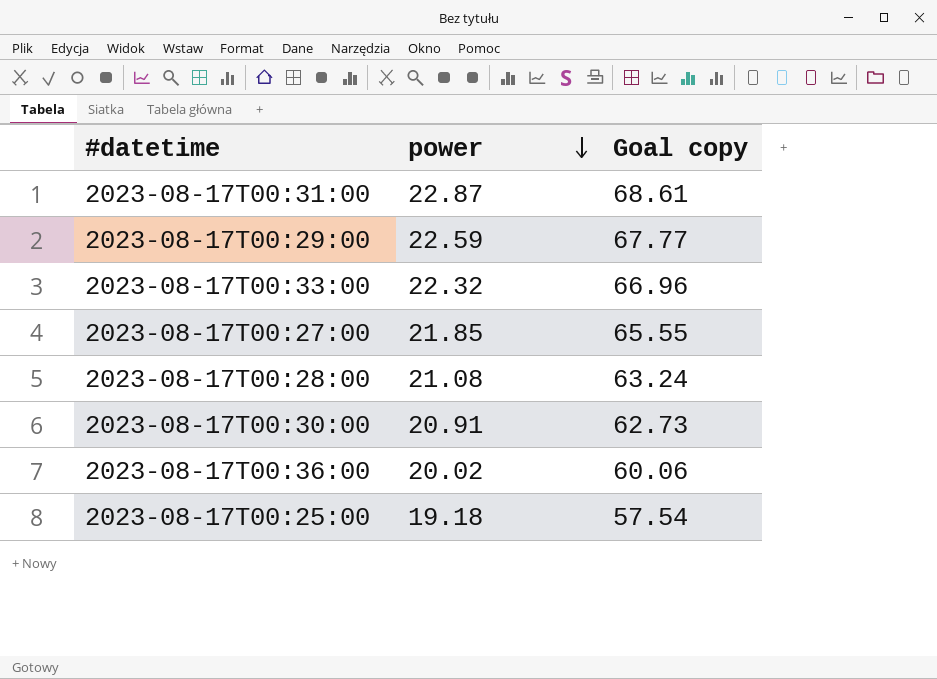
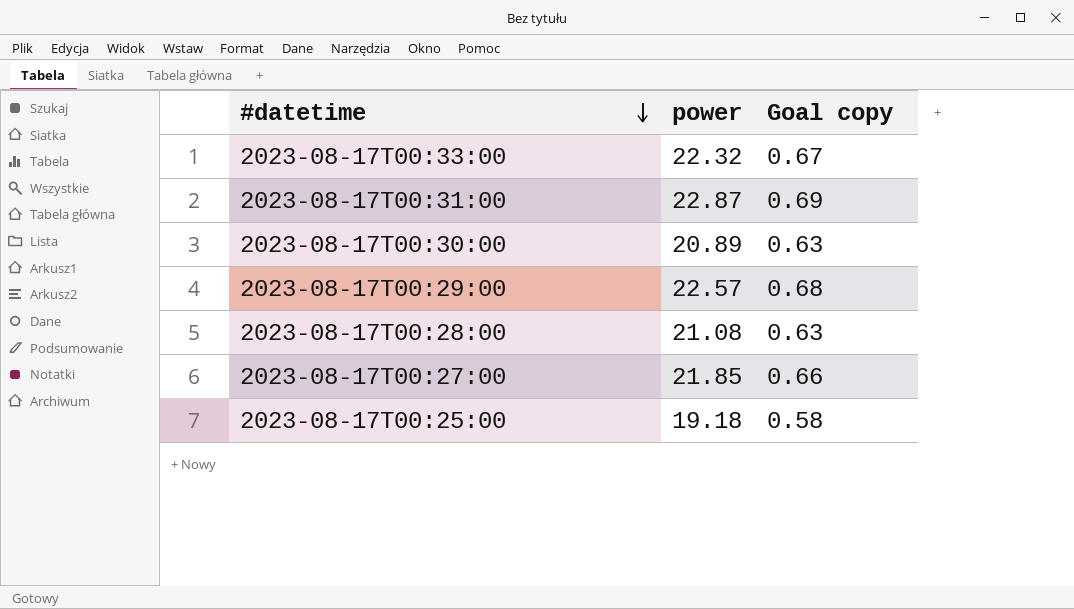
row order: power descending -> #datetime descending
column Goal copy | formula: [power] * 3 -> [power] * 0.03
row 2023-08-17T00:36:00: 20.02 | 60.06 -> none
2023-08-17T00:30:00 | power: 20.91 -> 20.89
2023-08-17T00:29:00 | power: 22.59 -> 22.57

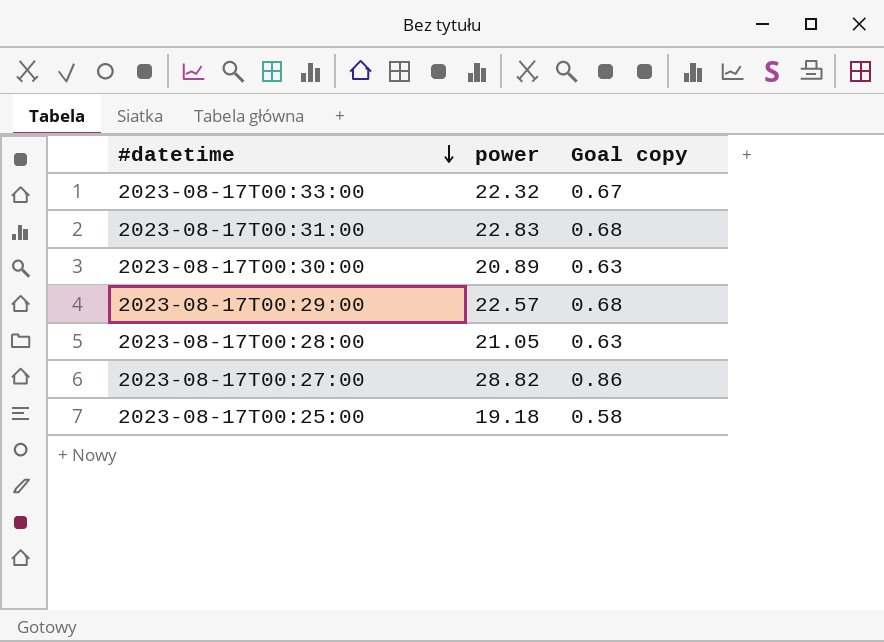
2023-08-17T00:31:00 | power: 22.87 -> 22.83
2023-08-17T00:31:00 | Goal copy: 0.69 -> 0.68
2023-08-17T00:28:00 | power: 21.08 -> 21.05
2023-08-17T00:27:00 | power: 21.85 -> 28.82
2023-08-17T00:27:00 | Goal copy: 0.66 -> 0.86

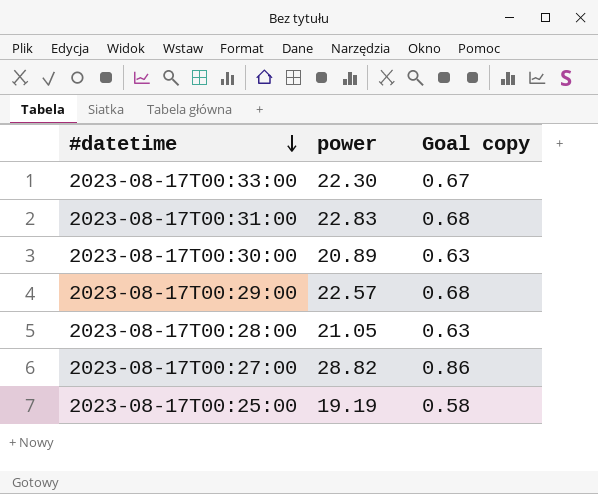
2023-08-17T00:33:00 | power: 22.32 -> 22.30
2023-08-17T00:25:00 | power: 19.18 -> 19.19

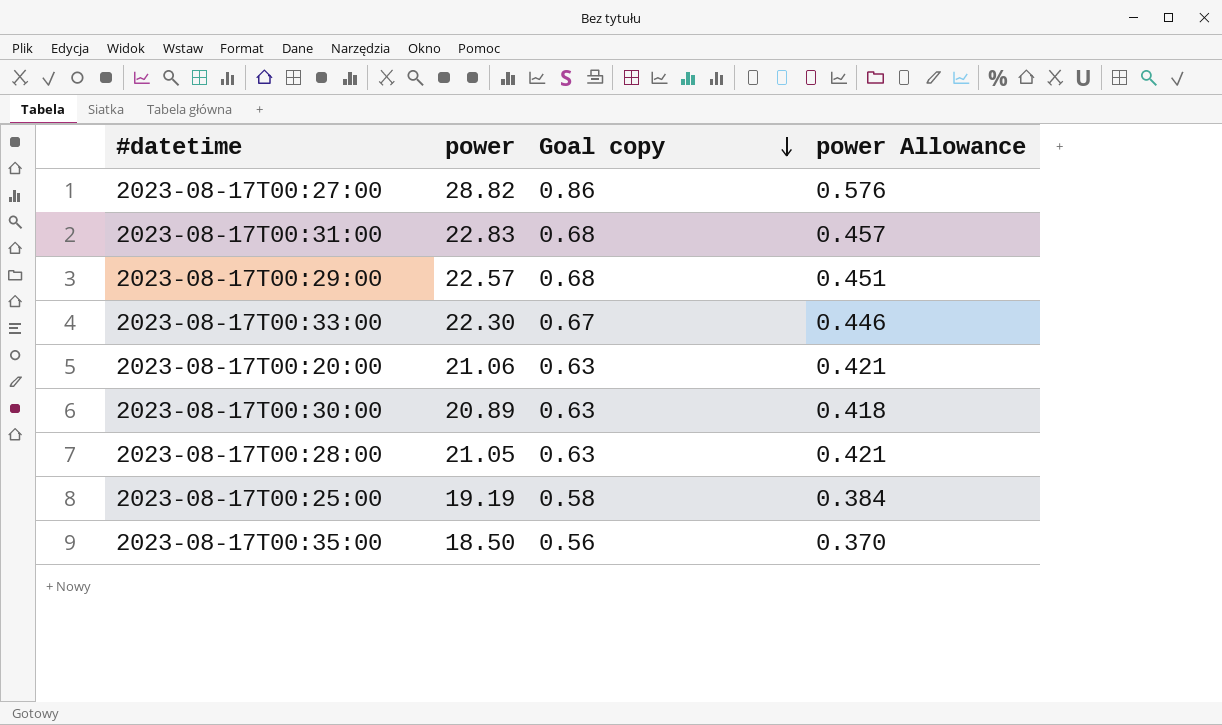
row order: #datetime descending -> Goal copy descending
column power Allowance | formula: none -> [power] * 0.02
row 2023-08-17T00:20:00: none -> 21.06 | 0.63 | 0.421
row 2023-08-17T00:35:00: none -> 18.50 | 0.56 | 0.370

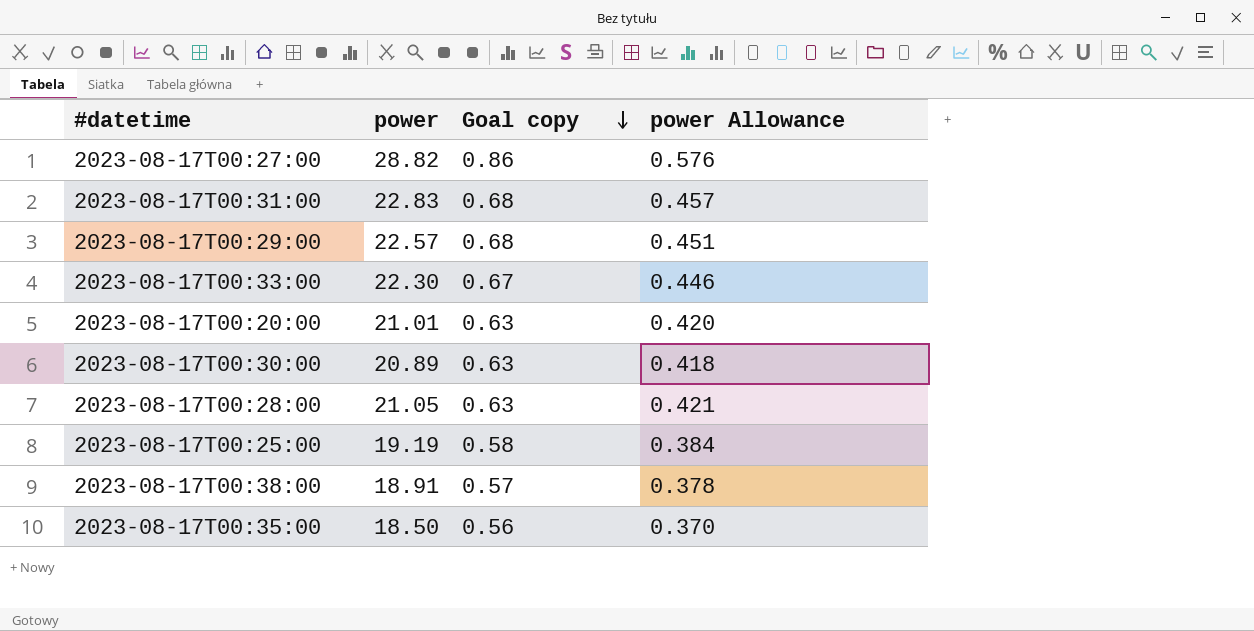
2023-08-17T00:20:00 | power: 21.06 -> 21.01
2023-08-17T00:20:00 | power Allowance: 0.421 -> 0.420
row 2023-08-17T00:38:00: none -> 18.91 | 0.57 | 0.378

